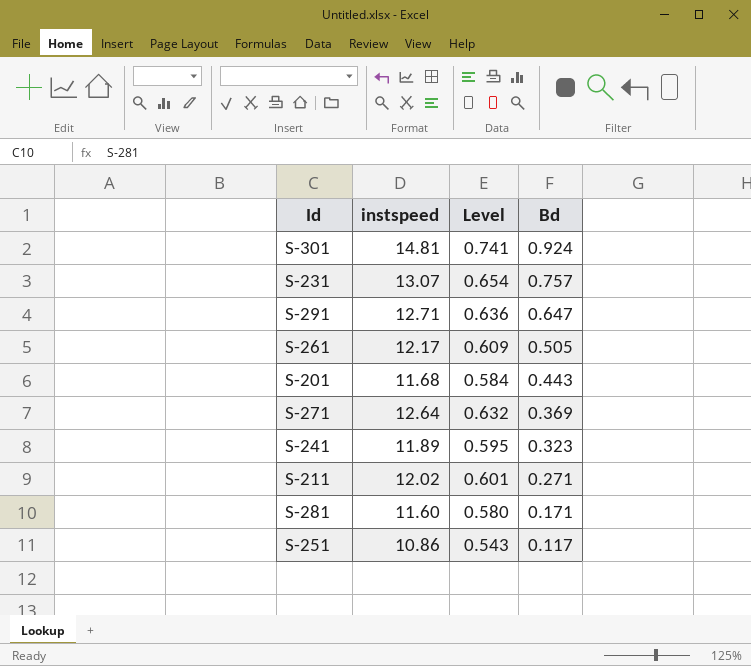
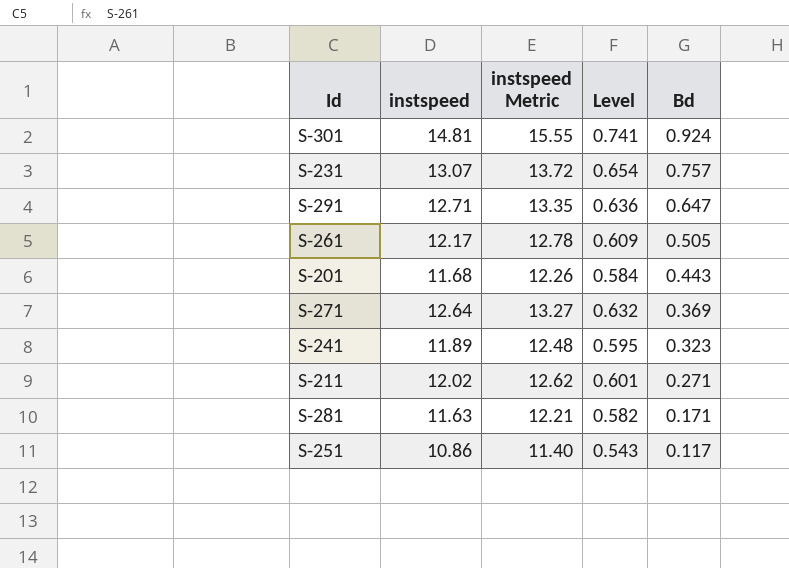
column instspeed Metric | formula: none -> [instspeed] * 1.05
S-281 | instspeed: 11.60 -> 11.63
S-281 | Level: 0.580 -> 0.582

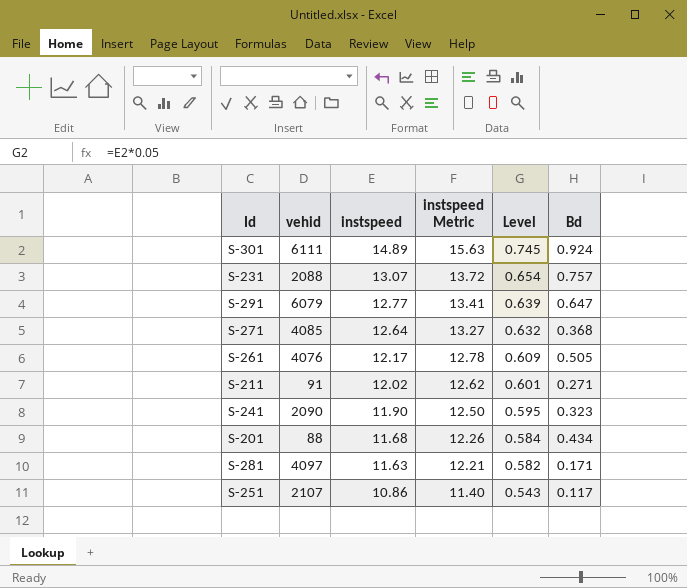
row order: Bd descending -> instspeed descending
column vehid | position: none -> 2
S-301 | instspeed: 14.81 -> 14.89
S-301 | instspeed Metric: 15.55 -> 15.63
S-301 | Level: 0.741 -> 0.745
S-291 | instspeed: 12.71 -> 12.77
S-291 | instspeed Metric: 13.35 -> 13.41
S-291 | Level: 0.636 -> 0.639
S-271 | Bd: 0.369 -> 0.368
S-241 | instspeed: 11.89 -> 11.90
S-241 | instspeed Metric: 12.48 -> 12.50
S-201 | Bd: 0.443 -> 0.434

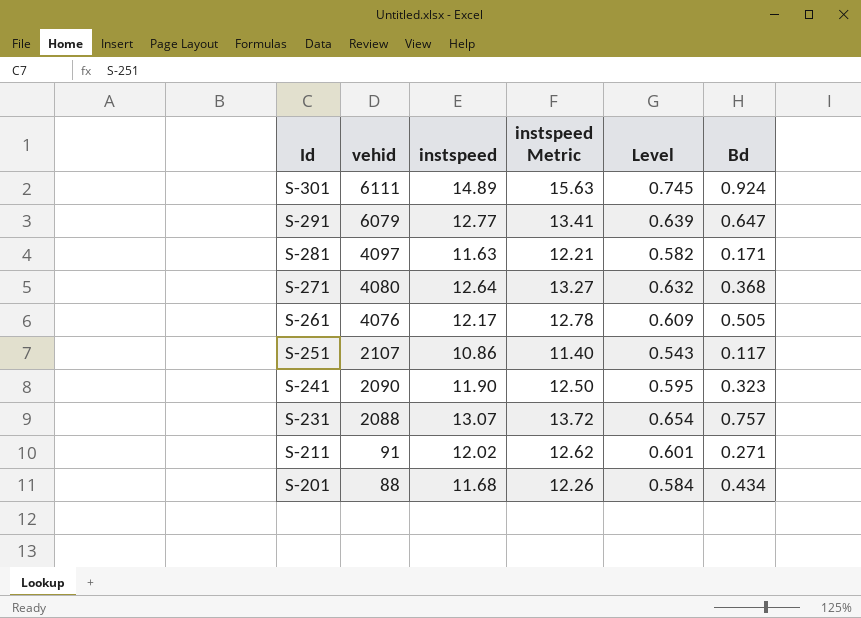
row order: instspeed descending -> Id descending
S-271 | vehid: 4085 -> 4080

